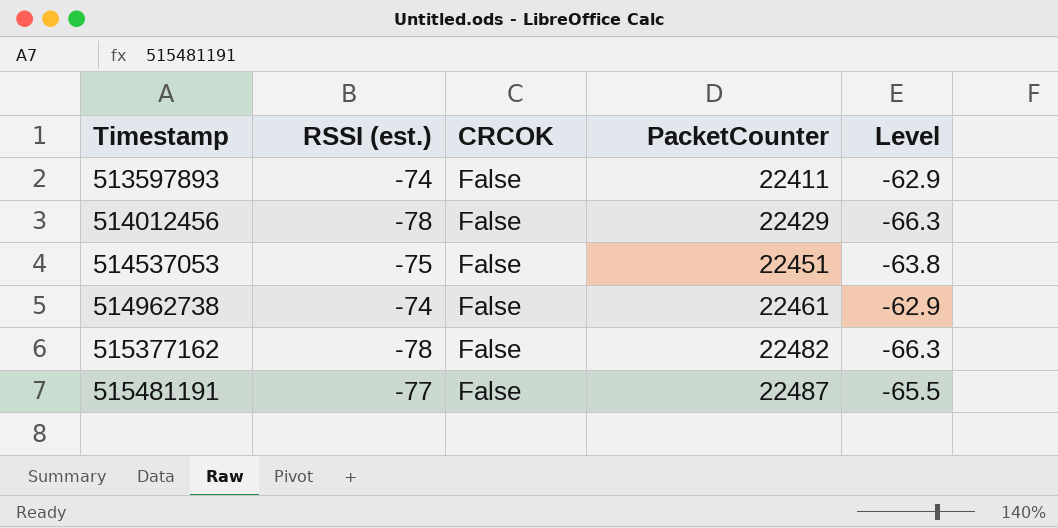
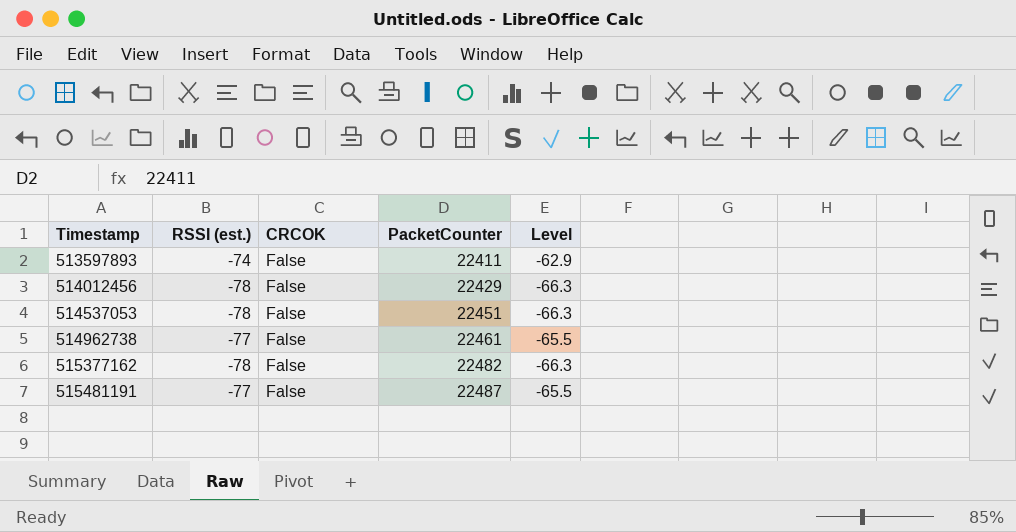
514537053 | RSSI (est.): -75 -> -78
514537053 | Level: -63.8 -> -66.3
514962738 | RSSI (est.): -74 -> -77
514962738 | Level: -62.9 -> -65.5

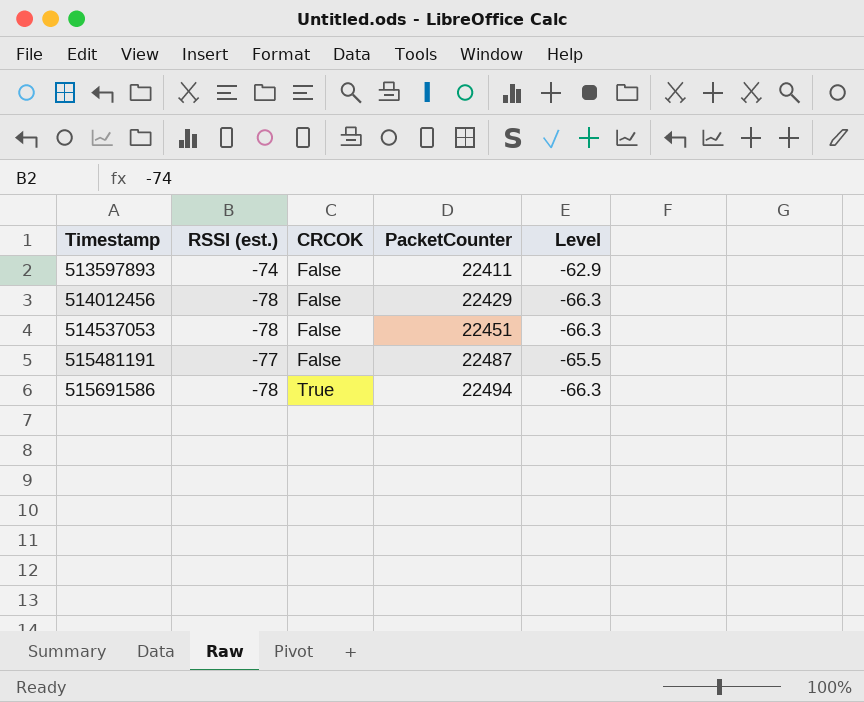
row 514962738: -77 | False | 22461 | -65.5 -> none
row 515377162: -78 | False | 22482 | -66.3 -> none
row 515691586: none -> -78 | True | 22494 | -66.3

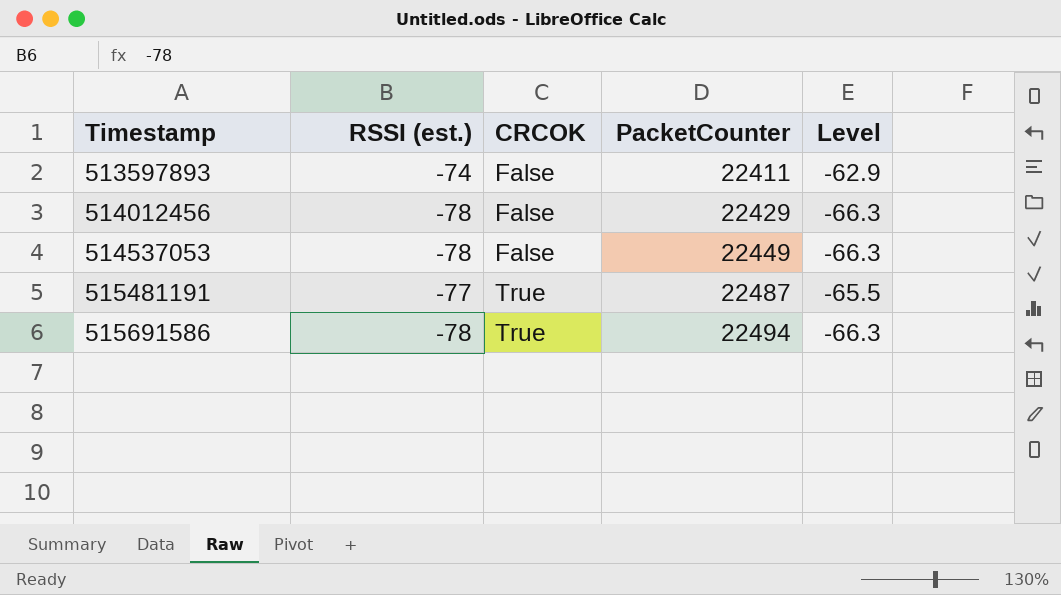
514537053 | PacketCounter: 22451 -> 22449
515481191 | CRCOK: False -> True

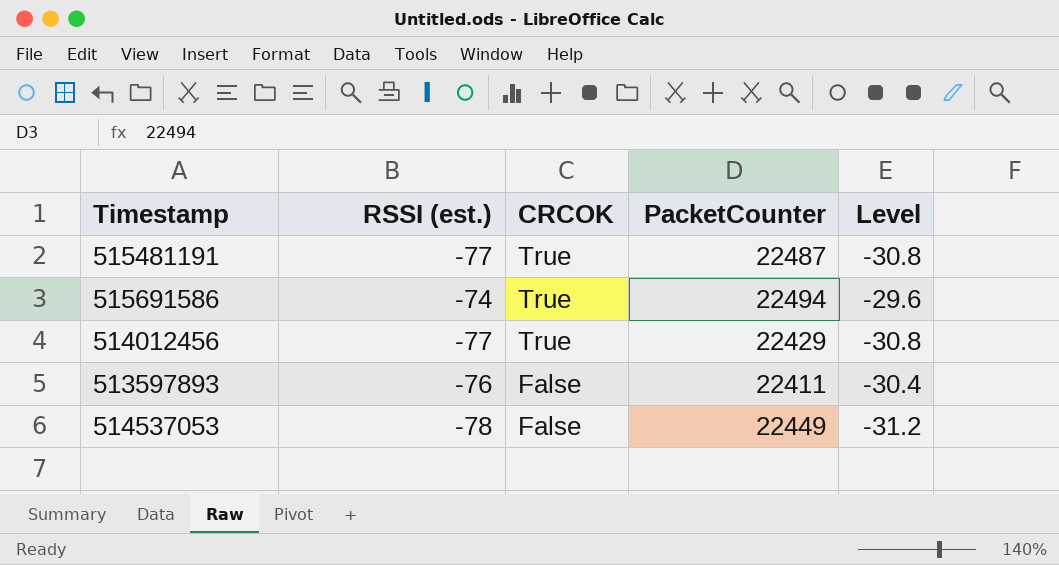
row order: Timestamp ascending -> CRCOK descending
column Level | formula: [RSSI (est.)] * 0.85 -> [RSSI (est.)] * 0.4
515691586 | RSSI (est.): -78 -> -74
514012456 | RSSI (est.): -78 -> -77
514012456 | CRCOK: False -> True
513597893 | RSSI (est.): -74 -> -76

